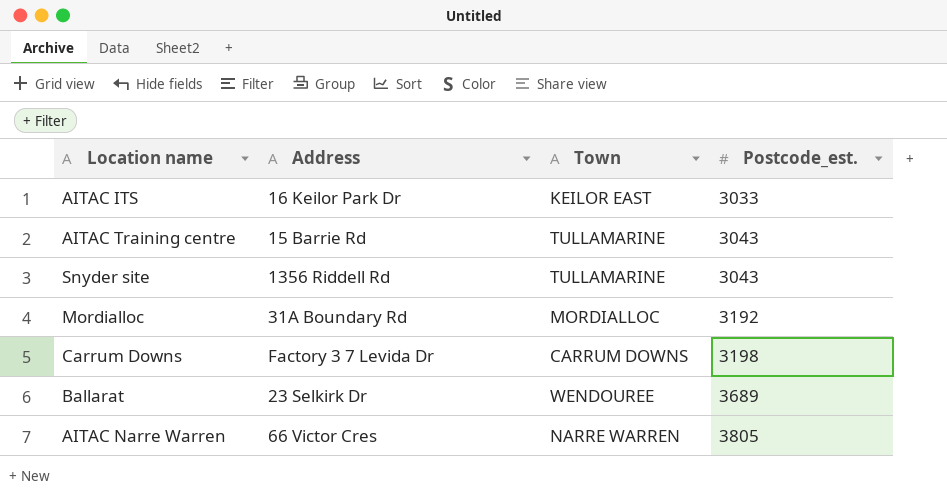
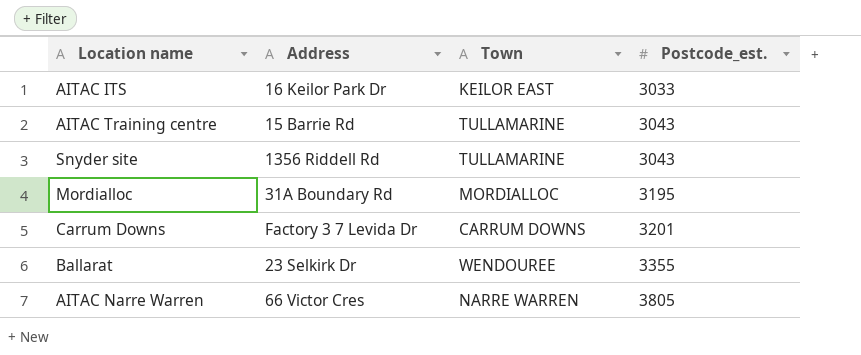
Mordialloc | Postcode_est.: 3192 -> 3195
Carrum Downs | Postcode_est.: 3198 -> 3201
Ballarat | Postcode_est.: 3689 -> 3355

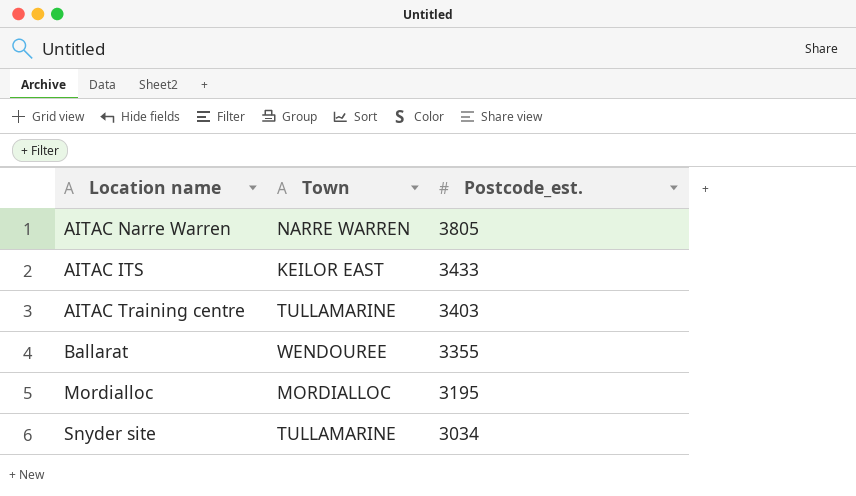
row order: Postcode_est. ascending -> Postcode_est. descending
column Address | position: 2 -> none
row Carrum Downs: Factory 3 7 Levida Dr | CARRUM DOWNS | 3201 -> none
AITAC ITS | Postcode_est.: 3033 -> 3433
AITAC Training centre | Postcode_est.: 3043 -> 3403
Snyder site | Postcode_est.: 3043 -> 3034

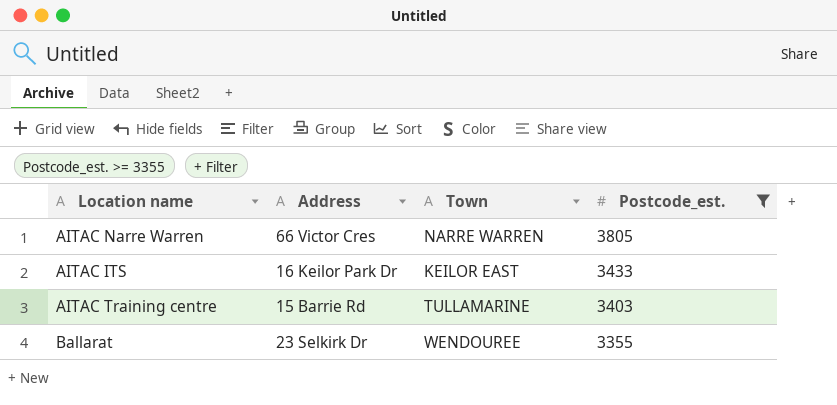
filter: none -> Postcode_est. >= 3355
column Address | position: none -> 2

